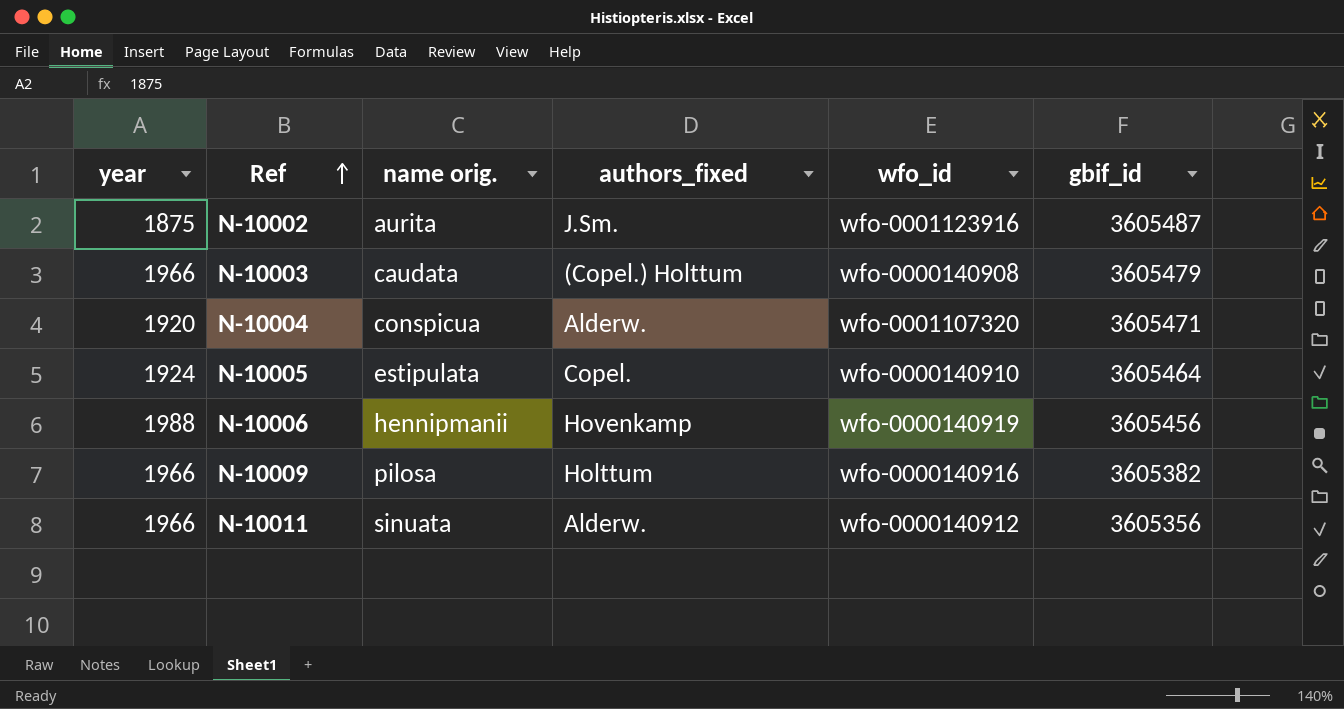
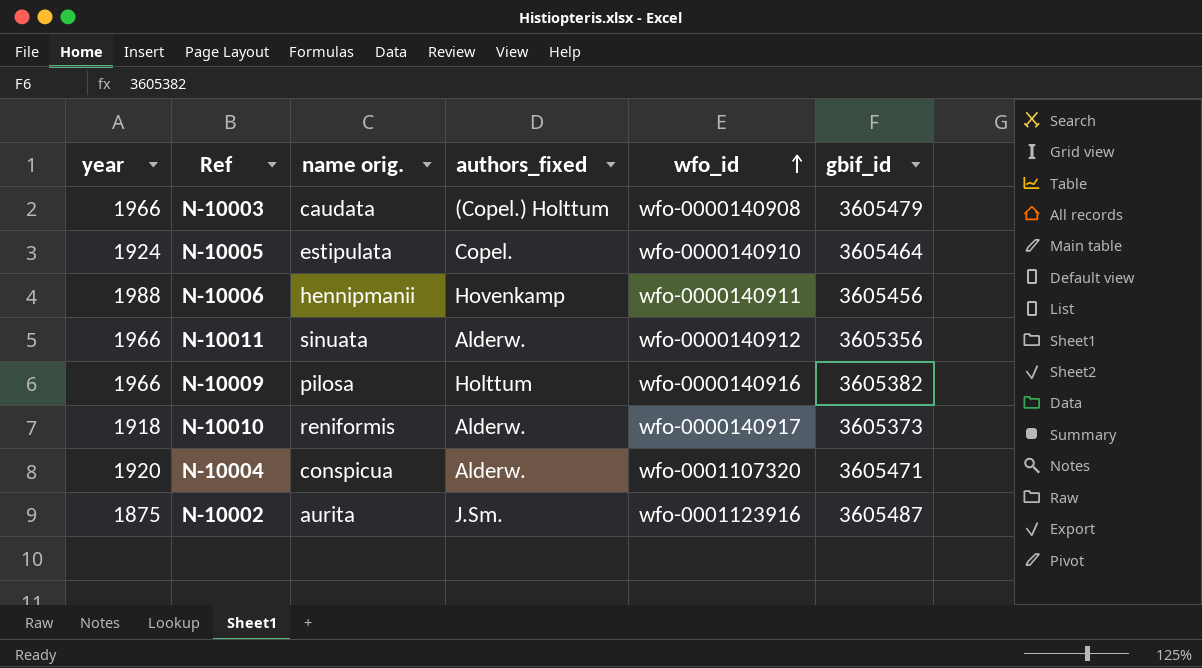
row order: Ref ascending -> wfo_id ascending
N-10006 | wfo_id: wfo-0000140919 -> wfo-0000140911
row N-10010: none -> 1918 | reniformis | Alderw. | wfo-0000140917 | 3605373

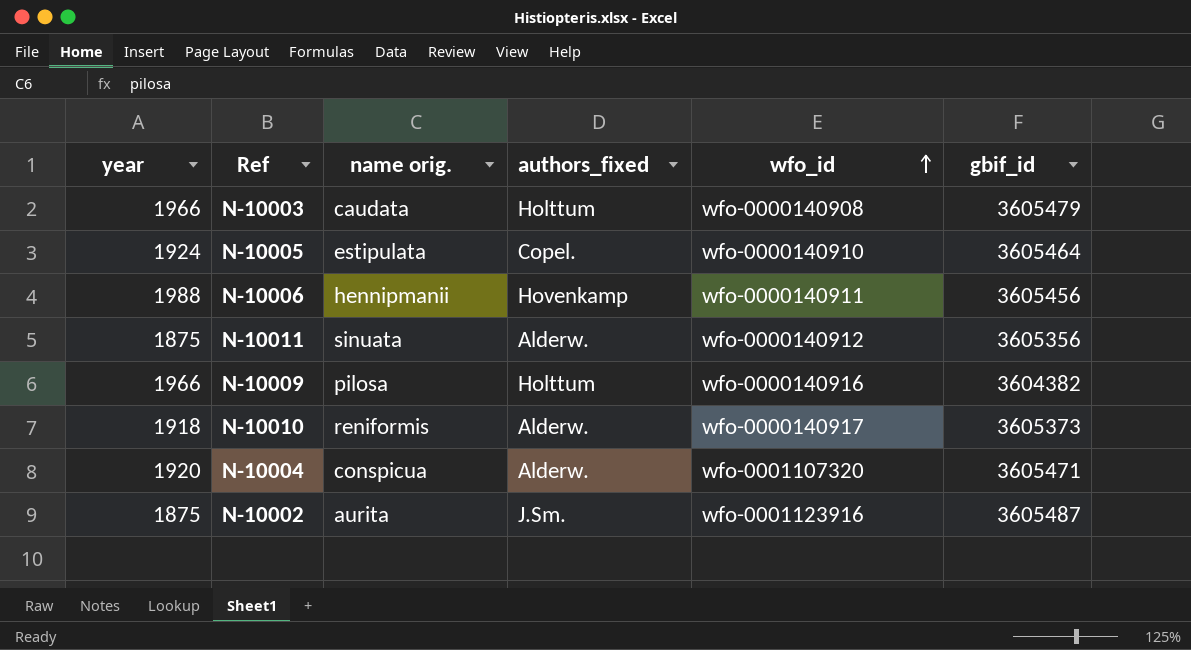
N-10003 | authors_fixed: (Copel.) Holttum -> Holttum
N-10011 | year: 1966 -> 1875
N-10009 | gbif_id: 3605382 -> 3604382

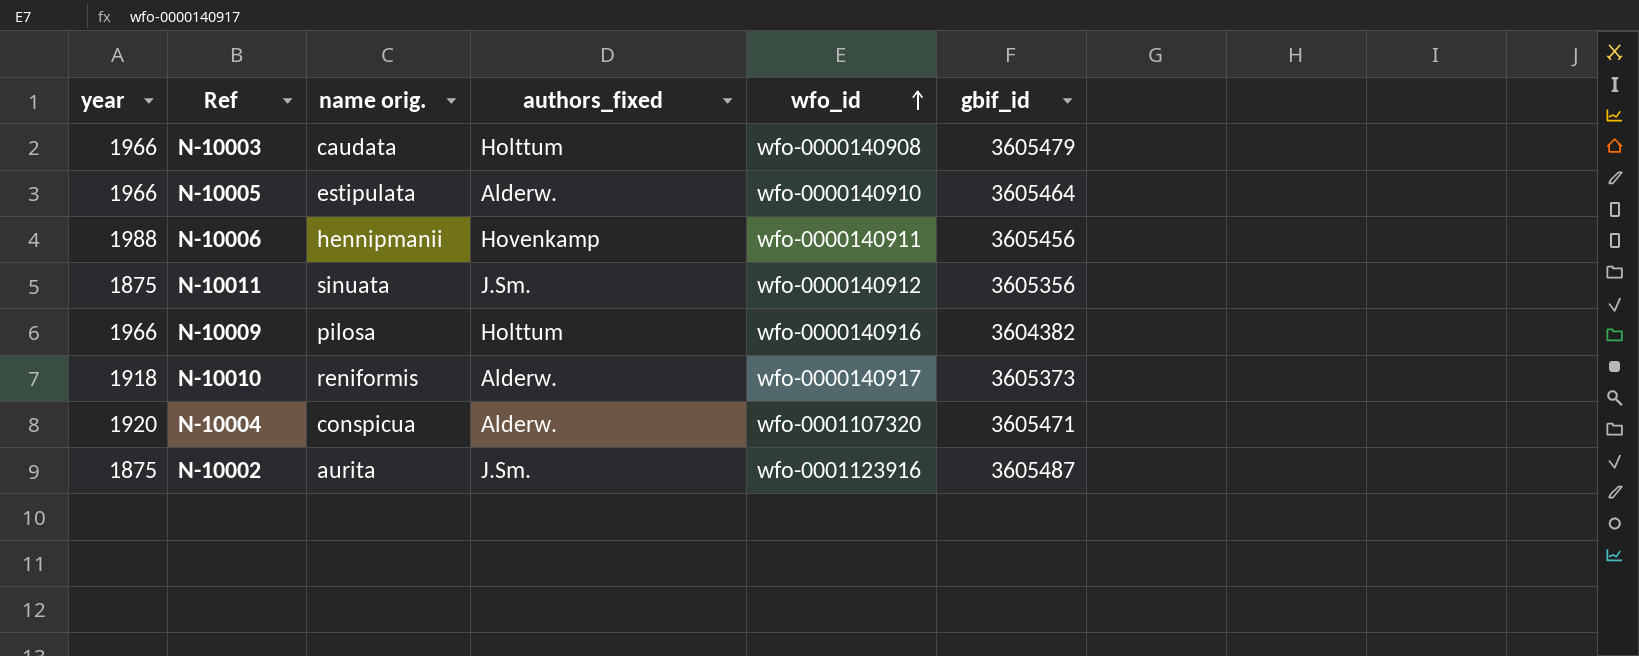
N-10005 | year: 1924 -> 1966
N-10005 | authors_fixed: Copel. -> Alderw.
N-10011 | authors_fixed: Alderw. -> J.Sm.

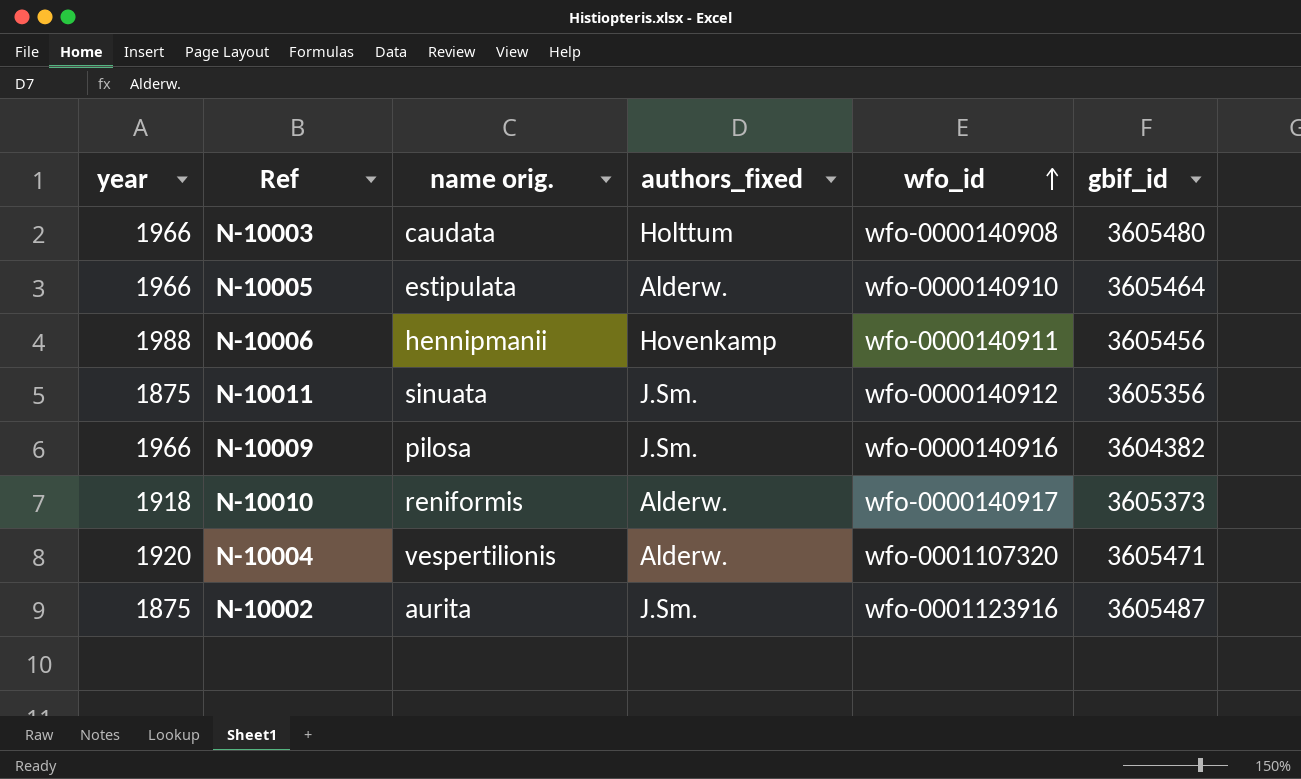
N-10003 | gbif_id: 3605479 -> 3605480
N-10009 | authors_fixed: Holttum -> J.Sm.
N-10004 | name orig.: conspicua -> vespertilionis

